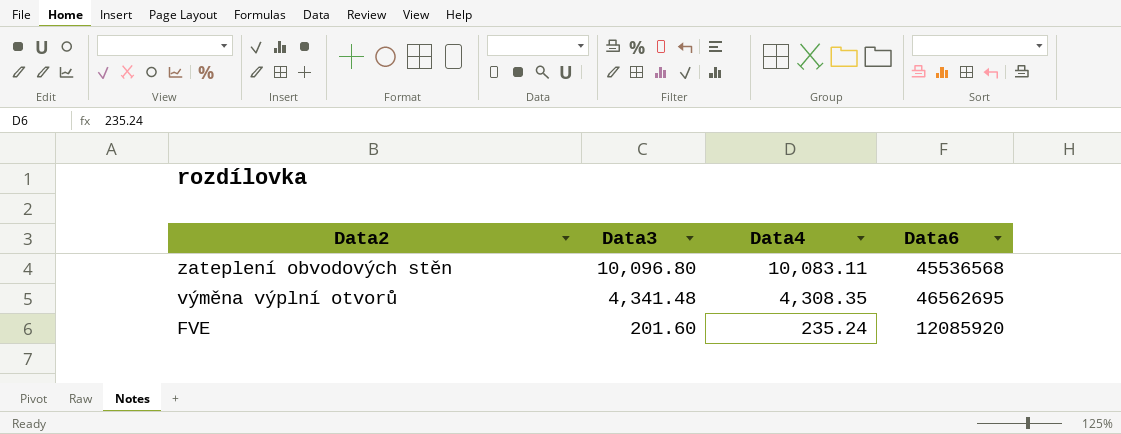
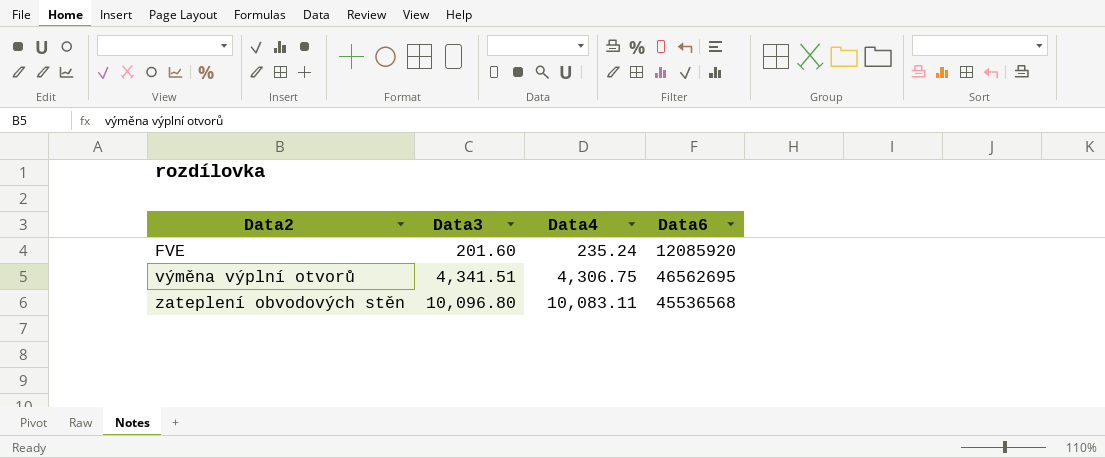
row order: Data2 descending -> Data2 ascending
výměna výplní otvorů | Data3: 4,341.48 -> 4,341.51
výměna výplní otvorů | Data4: 4,308.35 -> 4,306.75

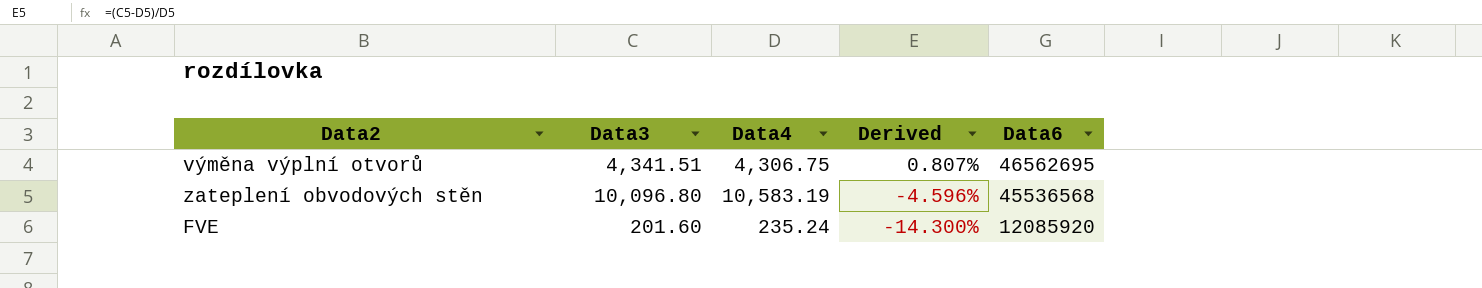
row order: Data2 ascending -> Derived descending
column Derived | formula: none -> ([Data3] - [Data4]) / [Data4]
zateplení obvodových stěn | Data4: 10,083.11 -> 10,583.19

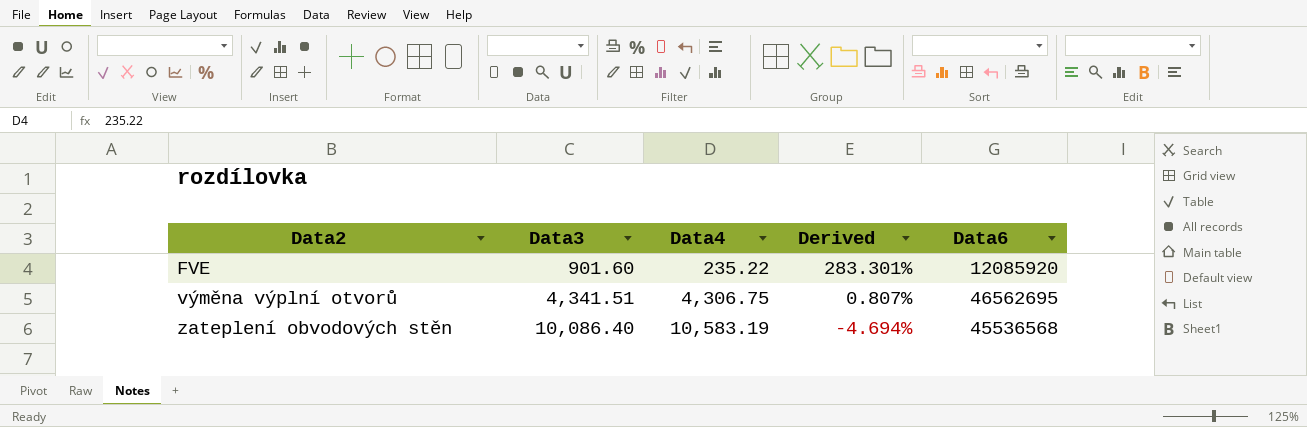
row order: Derived descending -> Data2 ascending
FVE | Data3: 201.60 -> 901.60
FVE | Data4: 235.24 -> 235.22
FVE | Derived: -14.300% -> 283.301%
zateplení obvodových stěn | Data3: 10,096.80 -> 10,086.40
zateplení obvodových stěn | Derived: -4.596% -> -4.694%

